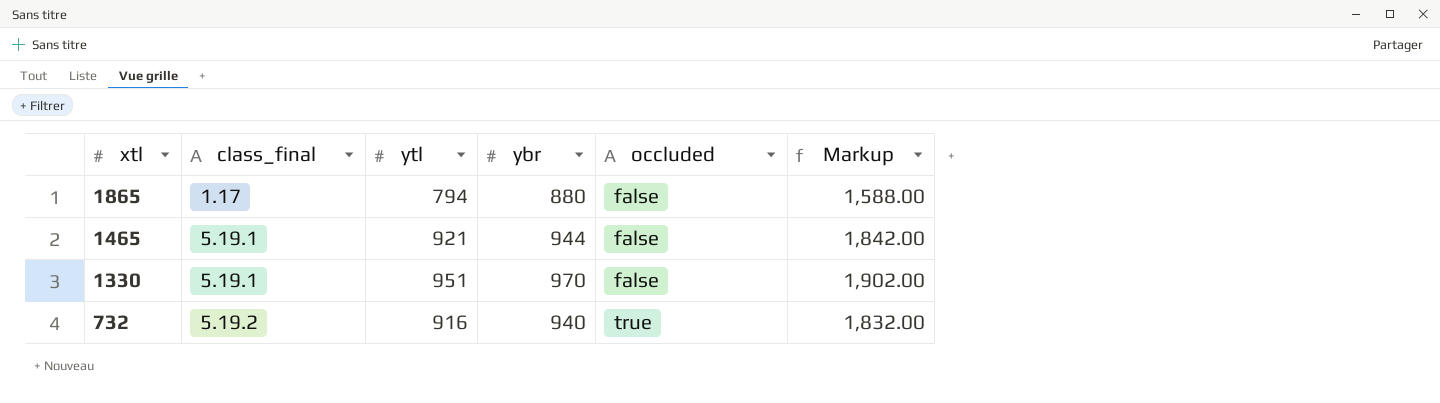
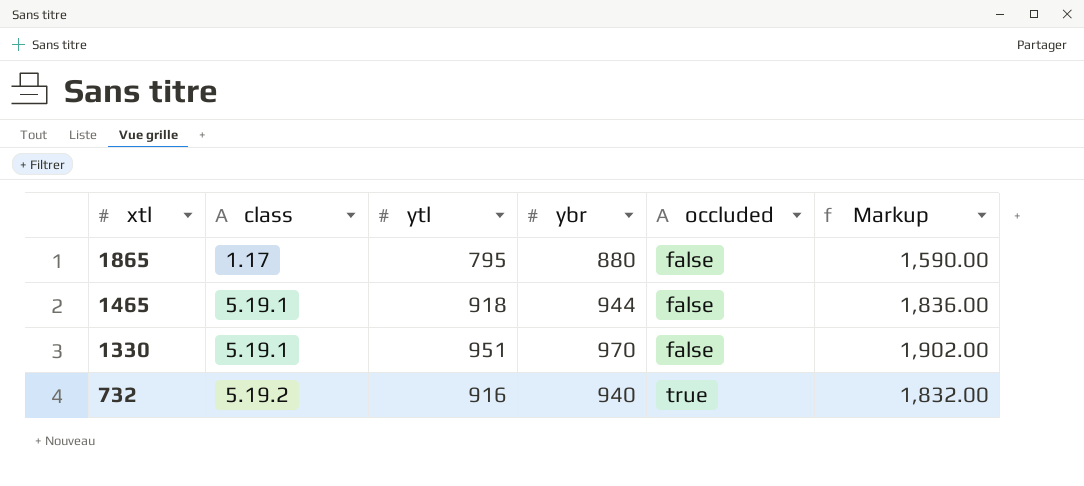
column name: class_final -> class
1865 | ytl: 794 -> 795
1865 | Markup: 1,588.00 -> 1,590.00
1465 | ytl: 921 -> 918
1465 | Markup: 1,842.00 -> 1,836.00

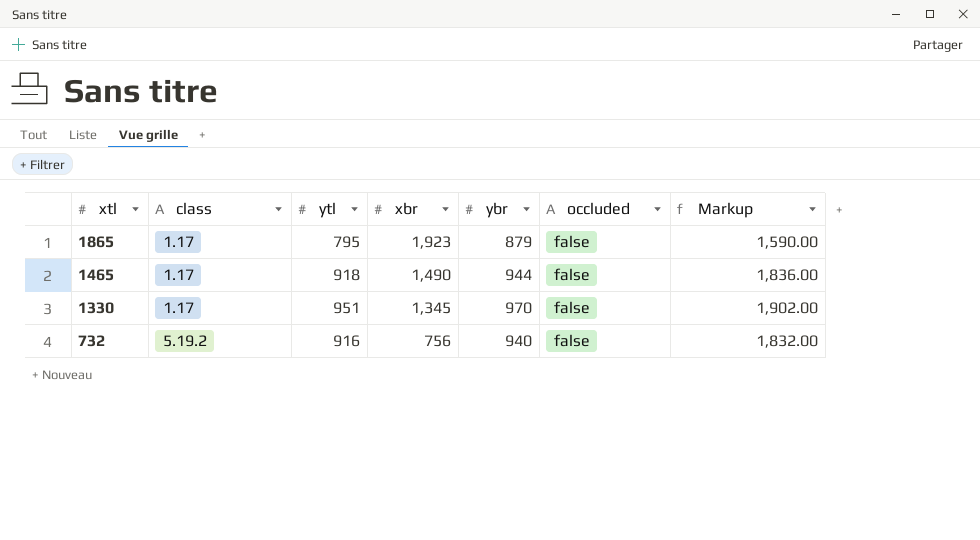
column xbr | position: none -> 4
1865 | ybr: 880 -> 879
1465 | class: 5.19.1 -> 1.17
1330 | class: 5.19.1 -> 1.17
732 | occluded: true -> false

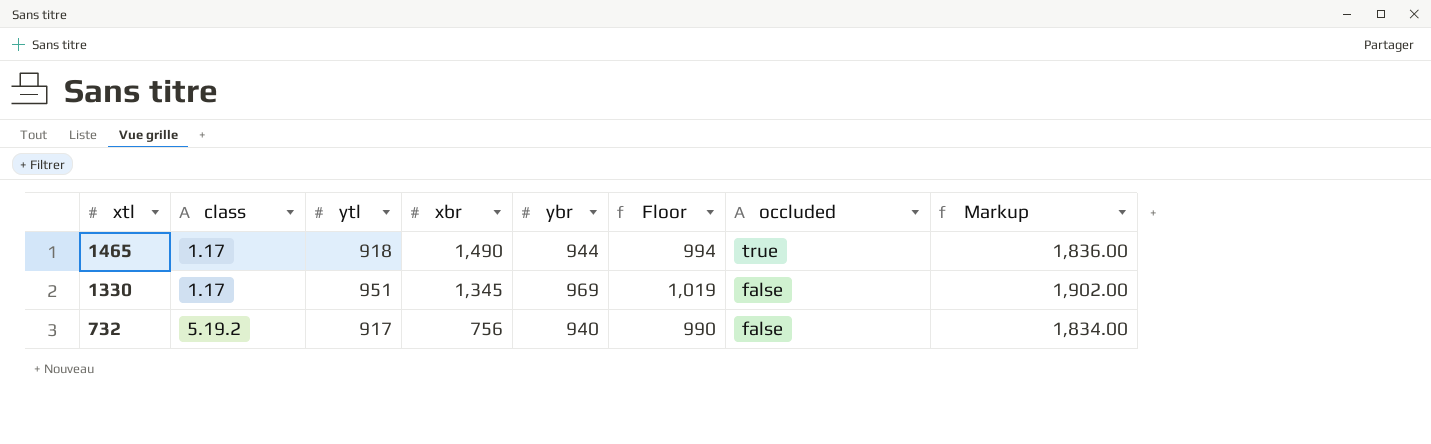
column Floor | formula: none -> [ybr] + 50
row 1865: 1.17 | 795 | 1,923 | 879 | false | 1,590.00 -> none
1465 | occluded: false -> true
1330 | ybr: 970 -> 969
732 | ytl: 916 -> 917
732 | Markup: 1,832.00 -> 1,834.00

